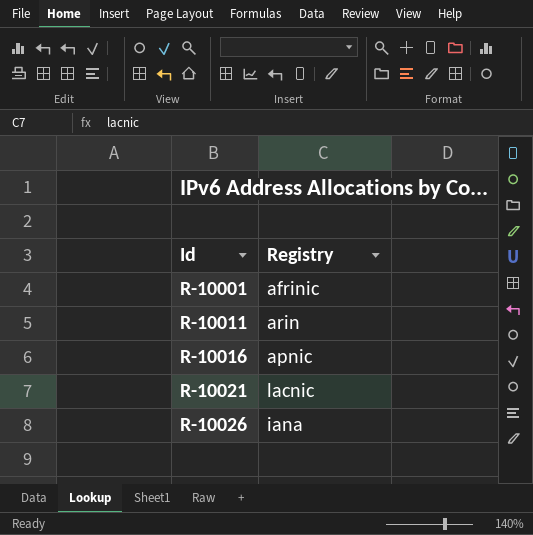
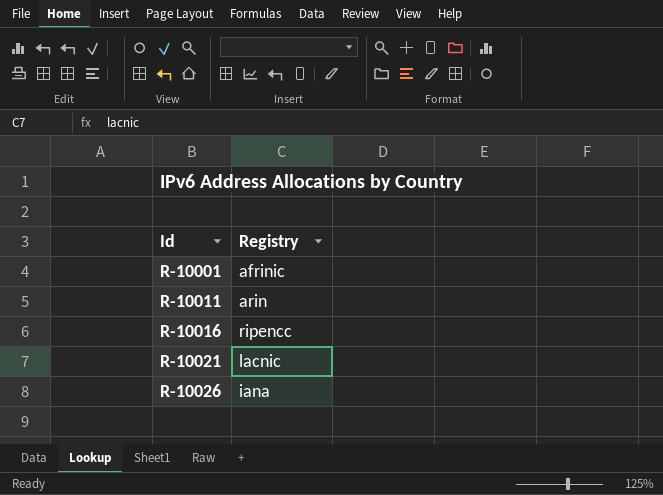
R-10016 | Registry: apnic -> ripencc

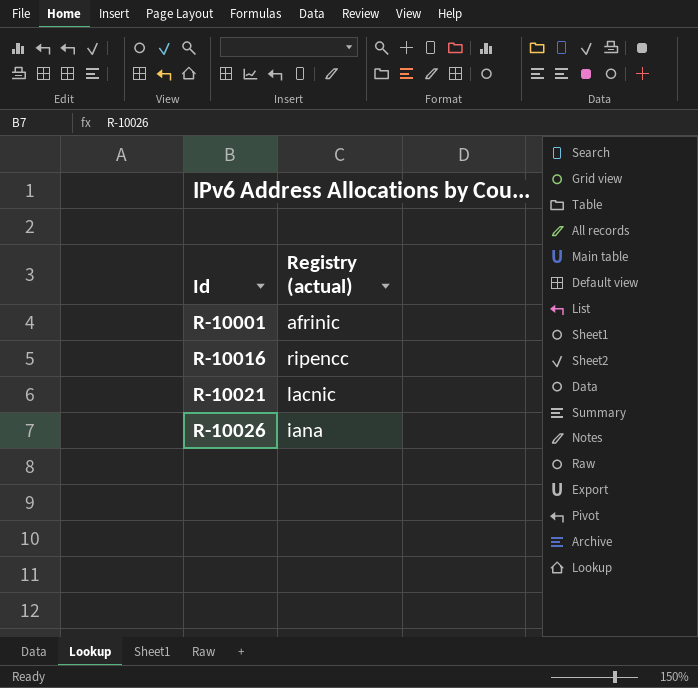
column name: Registry -> Registry (actual)
row R-10011: arin -> none

